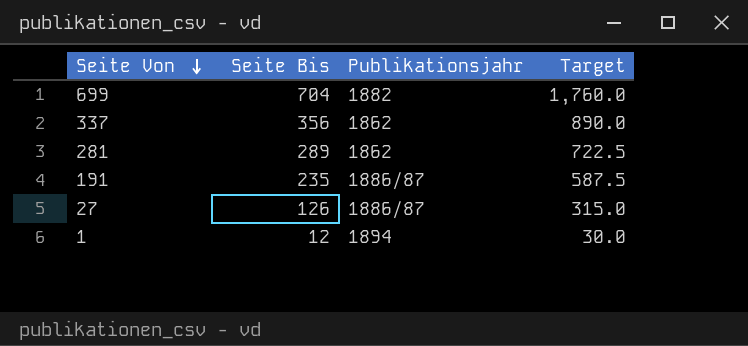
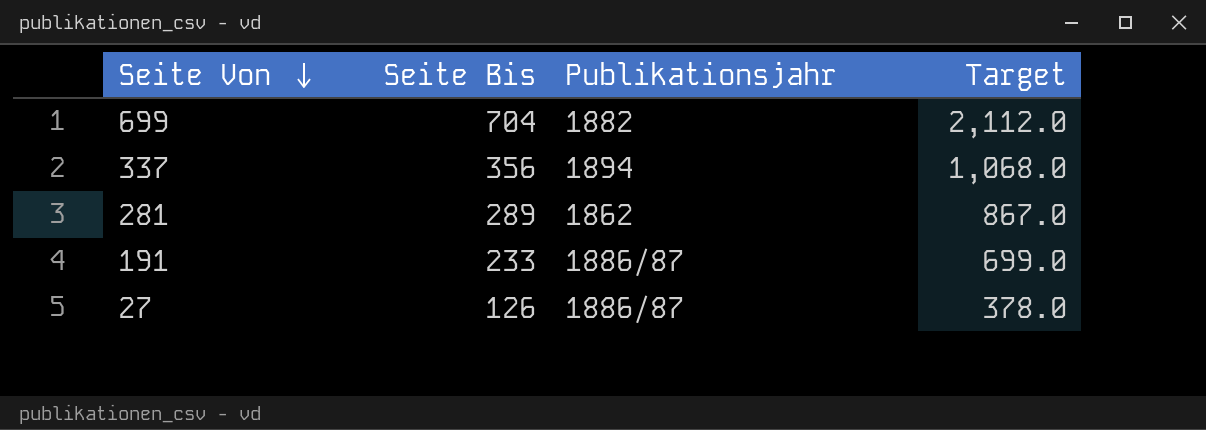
column Target | formula: [Seite Bis] * 2.5 -> [Seite Bis] * 3
row 1: 12 | 1894 | 30.0 -> none
337 | Publikationsjahr: 1862 -> 1894
191 | Seite Bis: 235 -> 233

